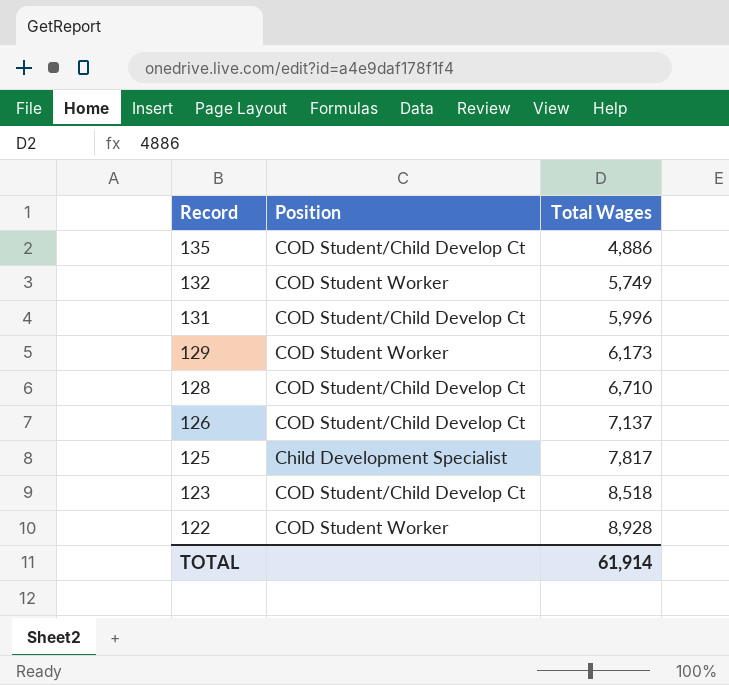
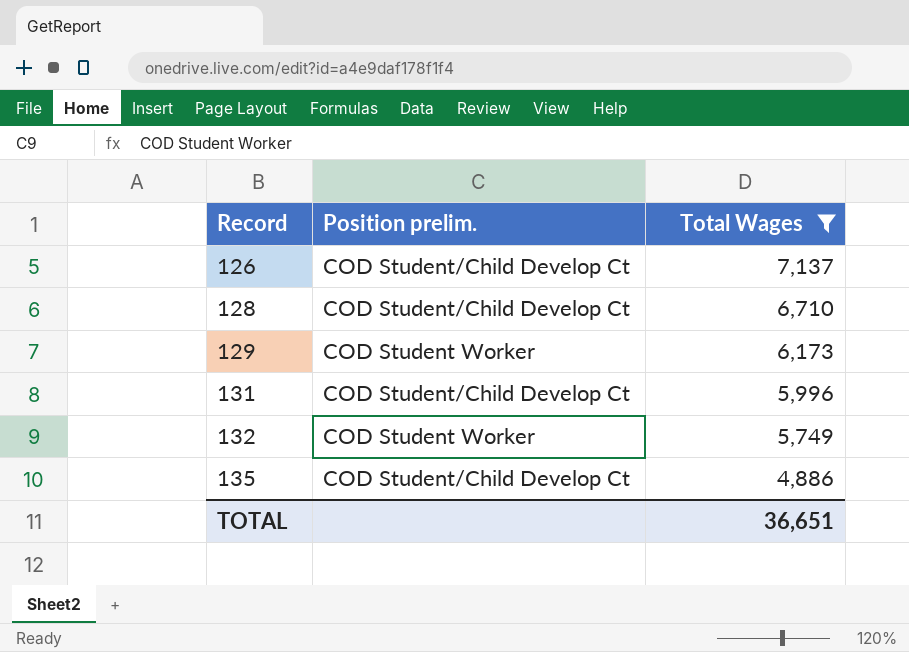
filter: none -> Total Wages <= 7,137
row order: Record descending -> Record ascending
column name: Position -> Position prelim.
TOTAL | Total Wages: 61,914 -> 36,651

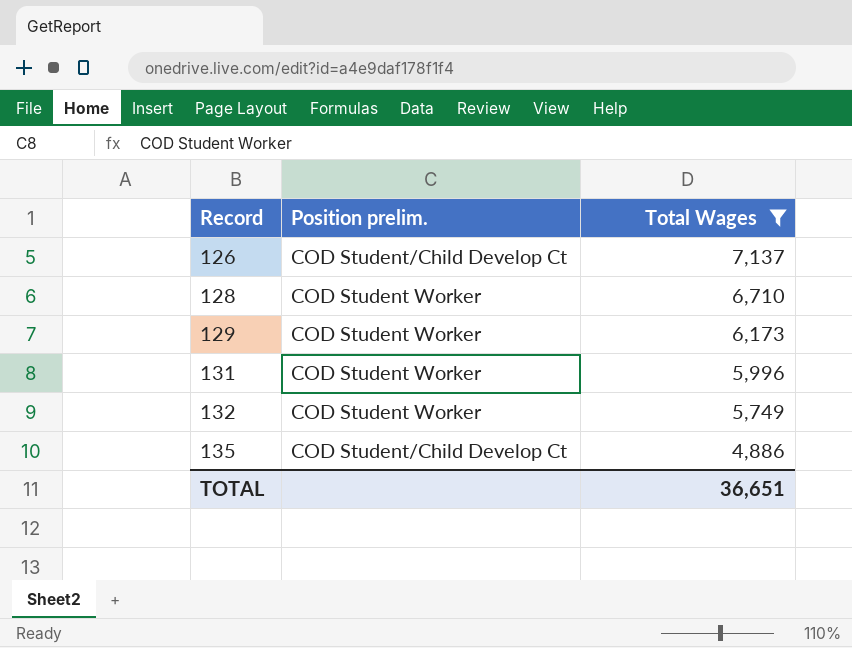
128 | Position prelim.: COD Student/Child Develop Ct -> COD Student Worker
131 | Position prelim.: COD Student/Child Develop Ct -> COD Student Worker

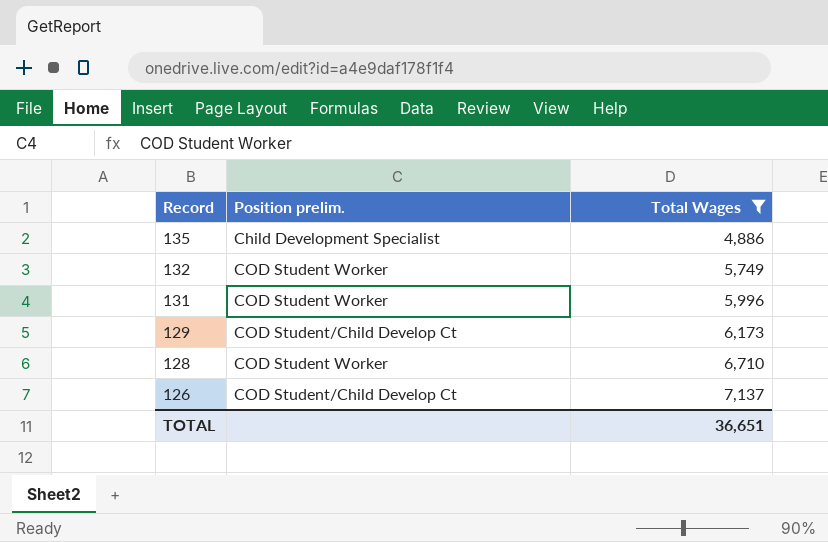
row order: Record ascending -> Record descending
135 | Position prelim.: COD Student/Child Develop Ct -> Child Development Specialist
129 | Position prelim.: COD Student Worker -> COD Student/Child Develop Ct

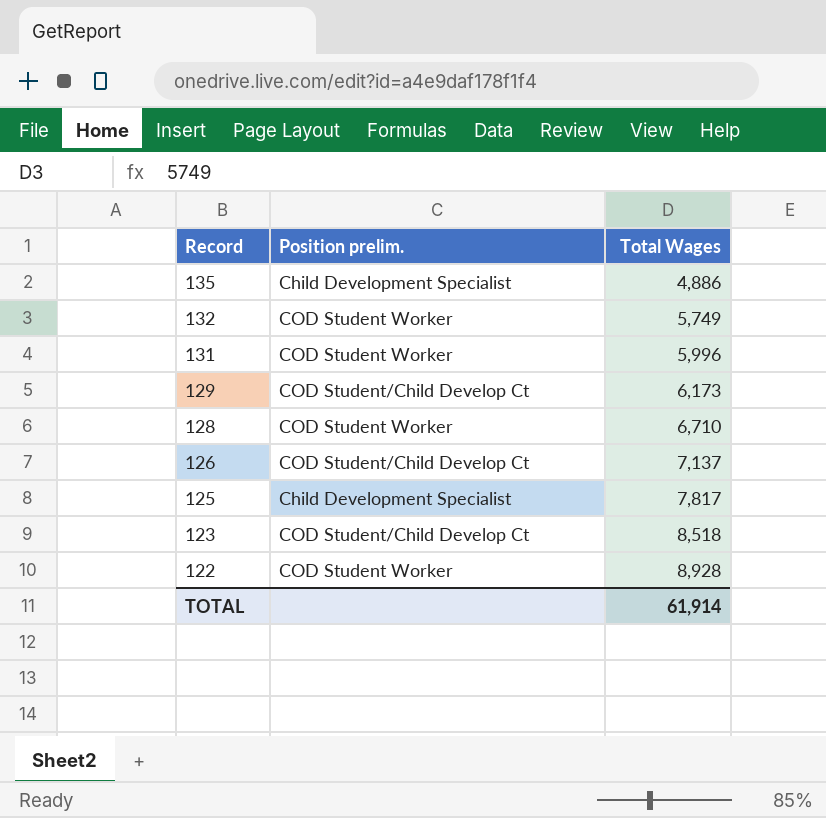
filter: Total Wages <= 7,137 -> none
TOTAL | Total Wages: 36,651 -> 61,914

